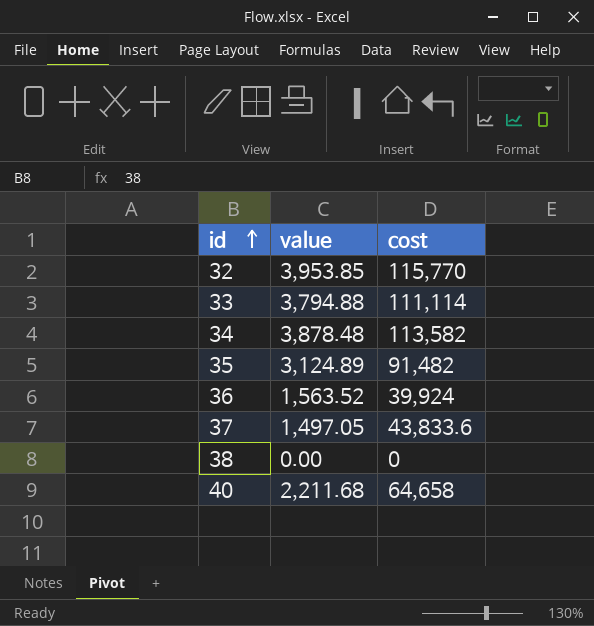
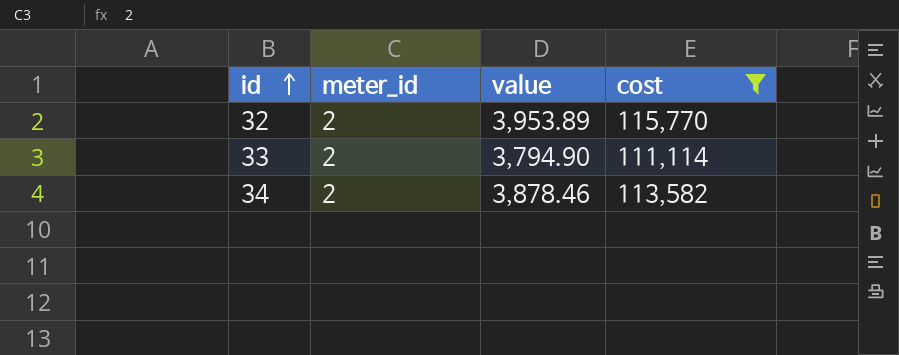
filter: none -> cost >= 111,114
column meter_id | position: none -> 2
32 | value: 3,953.85 -> 3,953.89
33 | value: 3,794.88 -> 3,794.90
34 | value: 3,878.48 -> 3,878.46

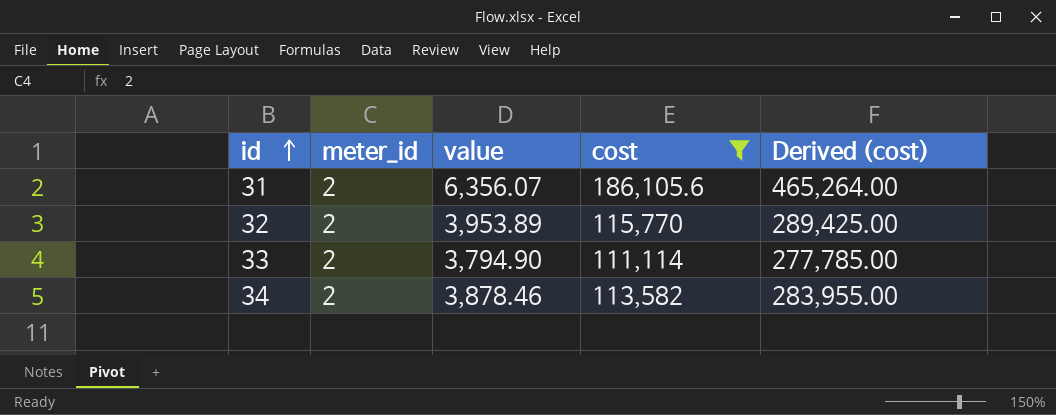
column Derived (cost) | formula: none -> [cost] * 2.5
row 31: none -> 2 | 6,356.07 | 186,105.6 | 465,264.00

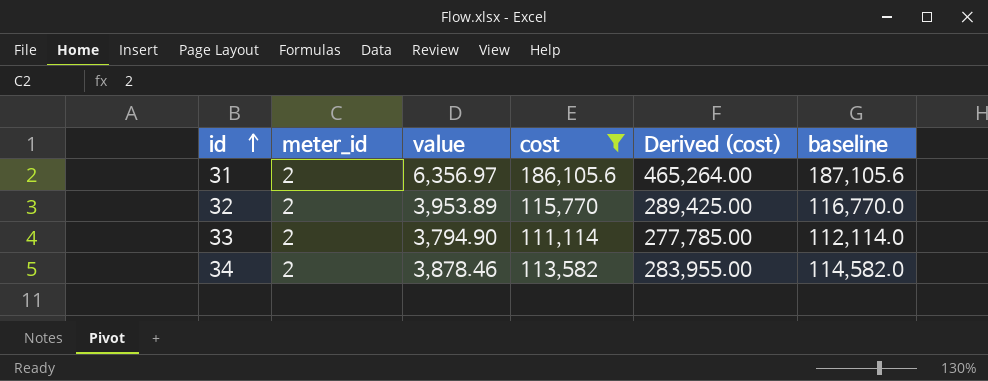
column baseline | formula: none -> [cost] + 1000
31 | value: 6,356.07 -> 6,356.97

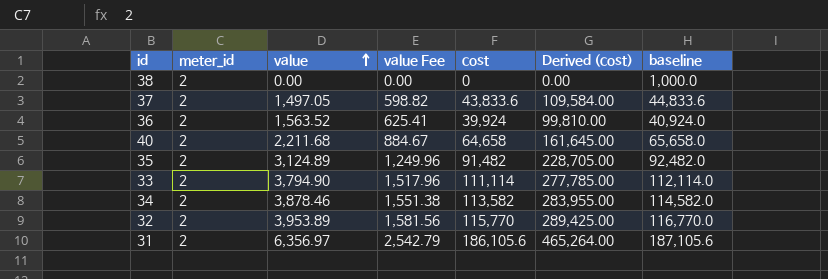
filter: cost >= 111,114 -> none
row order: id ascending -> value ascending
column value Fee | formula: none -> [value] * 0.4

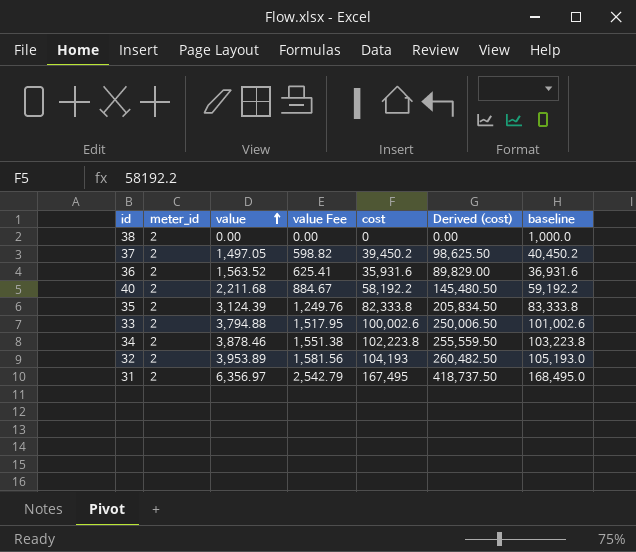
37 | cost: 43,833.6 -> 39,450.2
37 | Derived (cost): 109,584.00 -> 98,625.50
37 | baseline: 44,833.6 -> 40,450.2
36 | cost: 39,924 -> 35,931.6
36 | Derived (cost): 99,810.00 -> 89,829.00
36 | baseline: 40,924.0 -> 36,931.6
40 | cost: 64,658 -> 58,192.2
40 | Derived (cost): 161,645.00 -> 145,480.50
40 | baseline: 65,658.0 -> 59,192.2
35 | value: 3,124.89 -> 3,124.39
35 | value Fee: 1,249.96 -> 1,249.76
35 | cost: 91,482 -> 82,333.8
35 | Derived (cost): 228,705.00 -> 205,834.50
35 | baseline: 92,482.0 -> 83,333.8
33 | value: 3,794.90 -> 3,794.88
33 | value Fee: 1,517.96 -> 1,517.95
33 | cost: 111,114 -> 100,002.6
33 | Derived (cost): 277,785.00 -> 250,006.50
33 | baseline: 112,114.0 -> 101,002.6
34 | cost: 113,582 -> 102,223.8
34 | Derived (cost): 283,955.00 -> 255,559.50
34 | baseline: 114,582.0 -> 103,223.8
32 | cost: 115,770 -> 104,193
32 | Derived (cost): 289,425.00 -> 260,482.50
32 | baseline: 116,770.0 -> 105,193.0
31 | cost: 186,105.6 -> 167,495
31 | Derived (cost): 465,264.00 -> 418,737.50
31 | baseline: 187,105.6 -> 168,495.0

